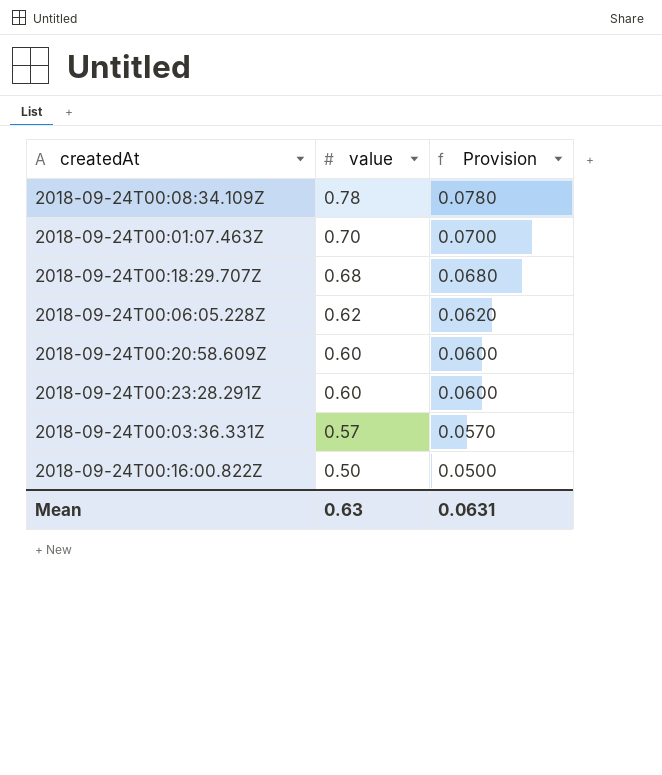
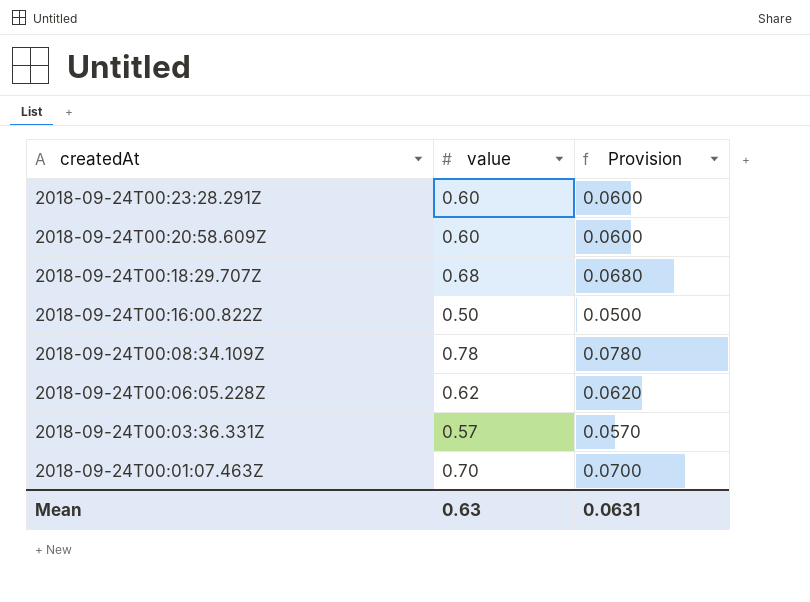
row order: value descending -> createdAt descending

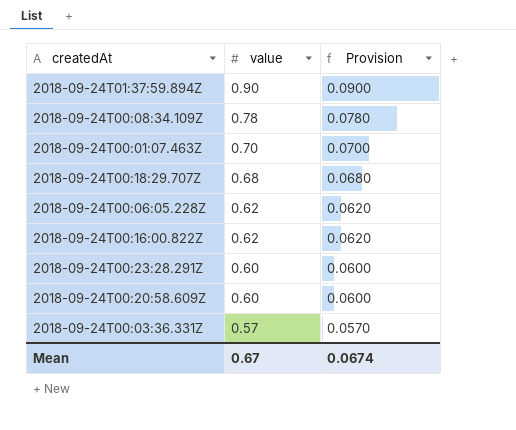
row order: createdAt descending -> value descending
row 2018-09-24T01:37:59.894Z: none -> 0.90 | 0.0900
2018-09-24T00:16:00.822Z | value: 0.50 -> 0.62
2018-09-24T00:16:00.822Z | Provision: 0.0500 -> 0.0620
Mean | value: 0.63 -> 0.67
Mean | Provision: 0.0631 -> 0.0674

